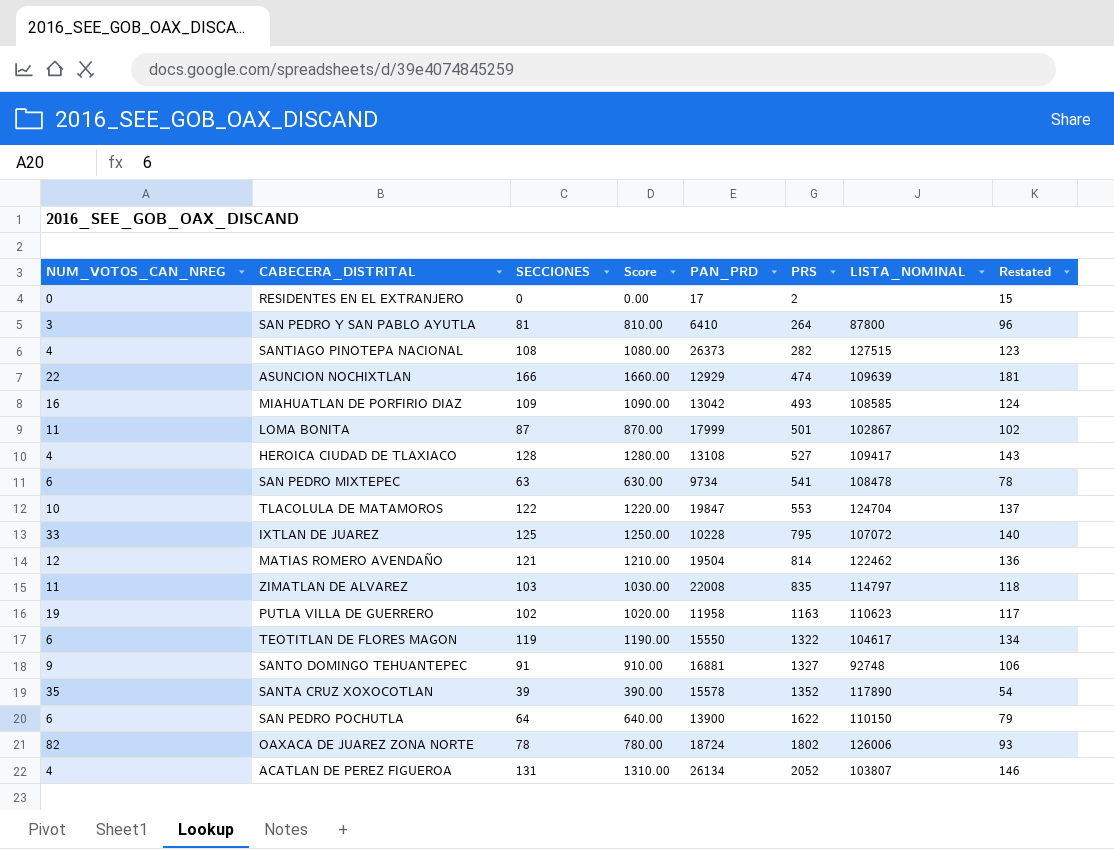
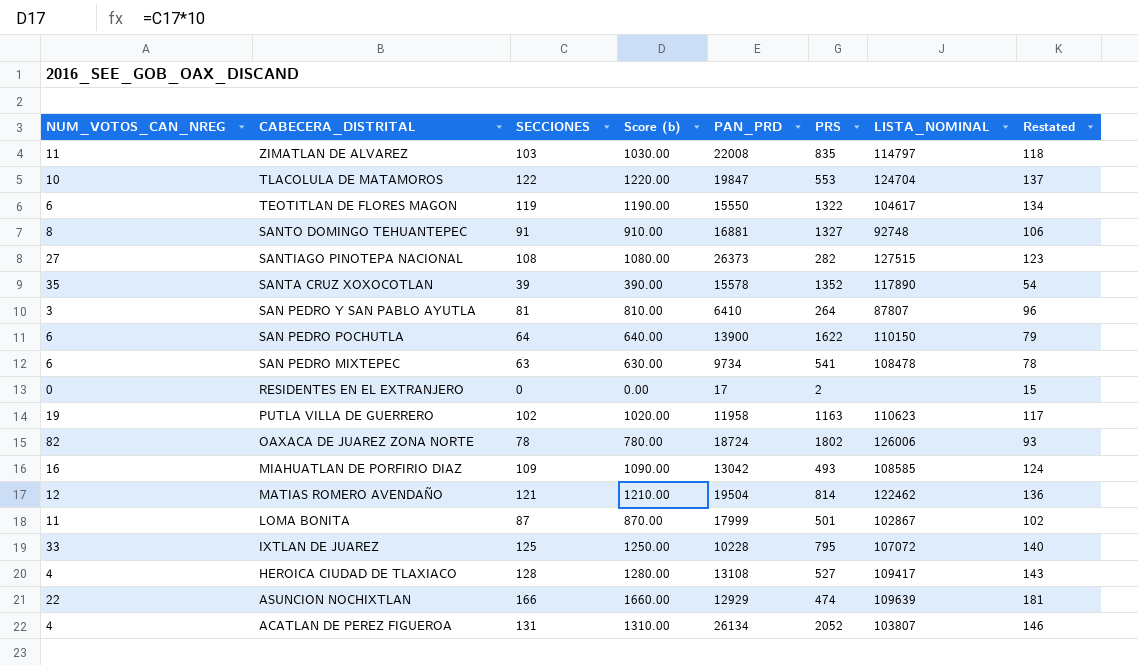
row order: PRS ascending -> CABECERA_DISTRITAL descending
column name: Score -> Score (b)
SANTO DOMINGO TEHUANTEPEC | NUM_VOTOS_CAN_NREG: 9 -> 8
SANTIAGO PINOTEPA NACIONAL | NUM_VOTOS_CAN_NREG: 4 -> 27
SAN PEDRO Y SAN PABLO AYUTLA | LISTA_NOMINAL: 87800 -> 87807

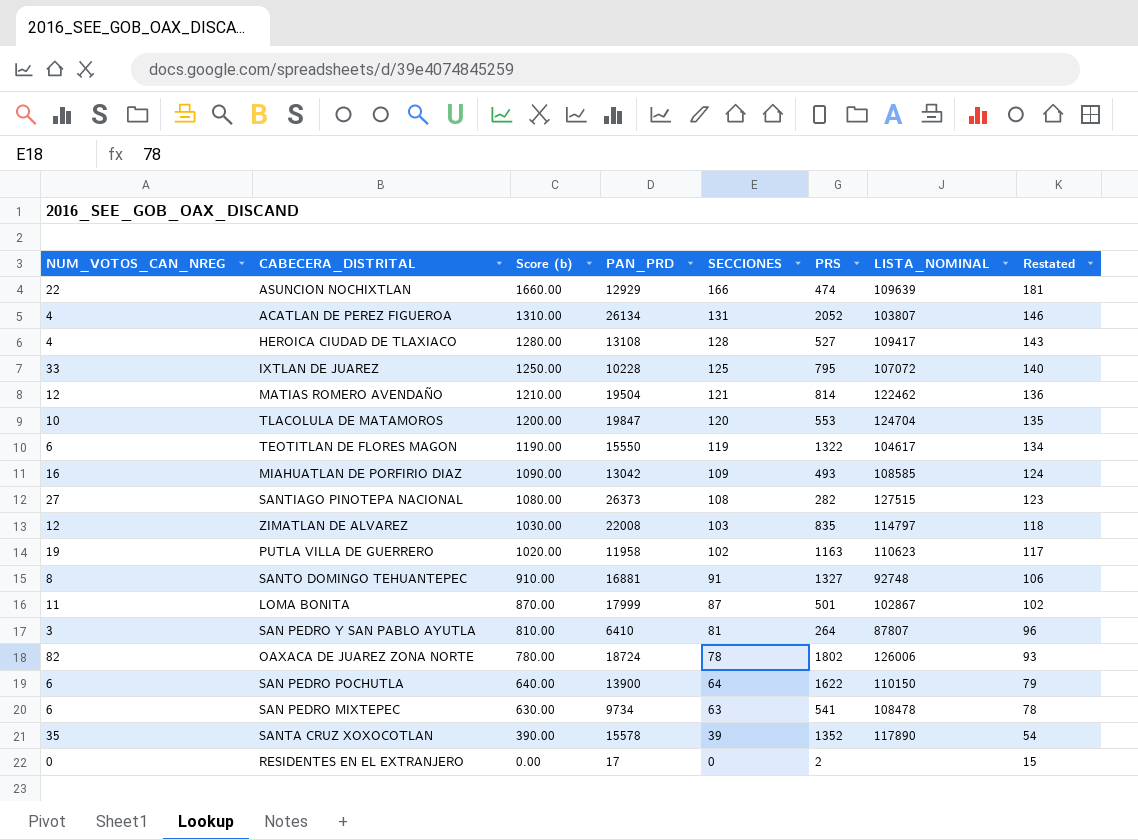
row order: CABECERA_DISTRITAL descending -> Score (b) descending
column SECCIONES | position: 3 -> 5
TLACOLULA DE MATAMOROS | Score (b): 1220.00 -> 1200.00
TLACOLULA DE MATAMOROS | SECCIONES: 122 -> 120
TLACOLULA DE MATAMOROS | Restated: 137 -> 135
ZIMATLAN DE ALVAREZ | NUM_VOTOS_CAN_NREG: 11 -> 12

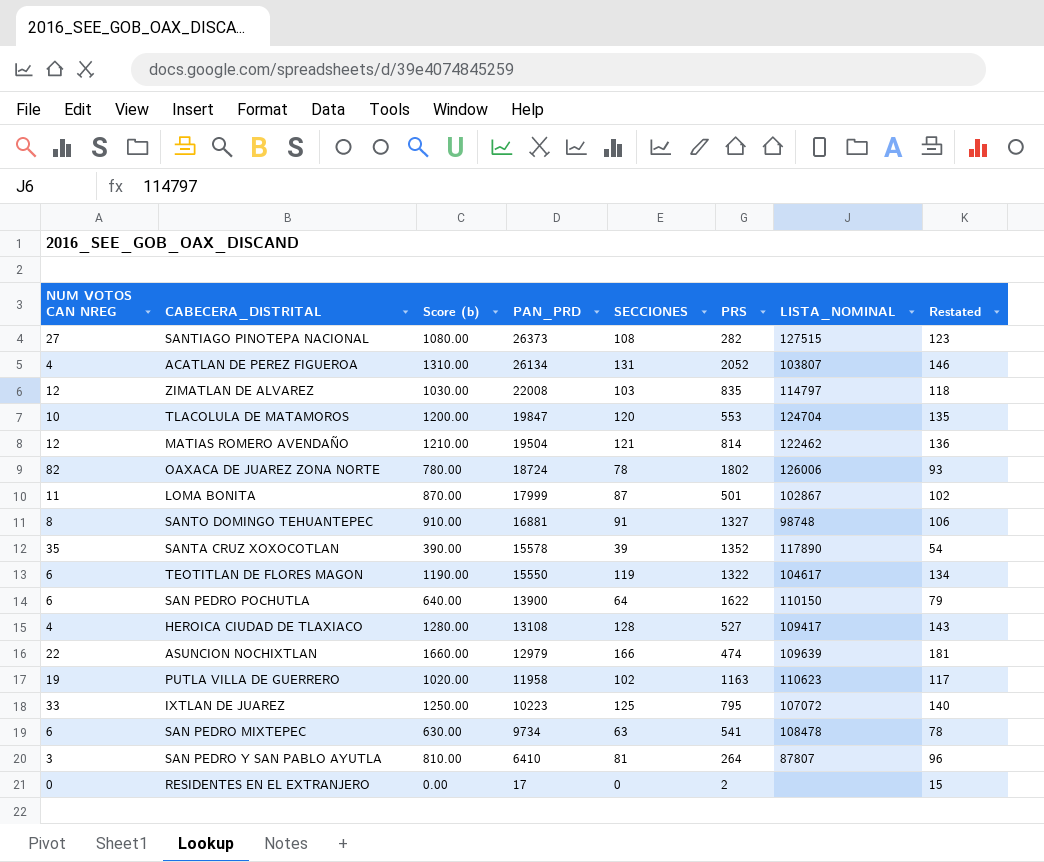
row order: Score (b) descending -> PAN_PRD descending
column name: NUM_VOTOS_CAN_NREG -> NUM VOTOS CAN NREG
row MIAHUATLAN DE PORFIRIO DIAZ: 16 | 1090.00 | 13042 | 109 | 493 | 108585 | 124 -> none
SANTO DOMINGO TEHUANTEPEC | LISTA_NOMINAL: 92748 -> 98748
ASUNCION NOCHIXTLAN | PAN_PRD: 12929 -> 12979
IXTLAN DE JUAREZ | PAN_PRD: 10228 -> 10223

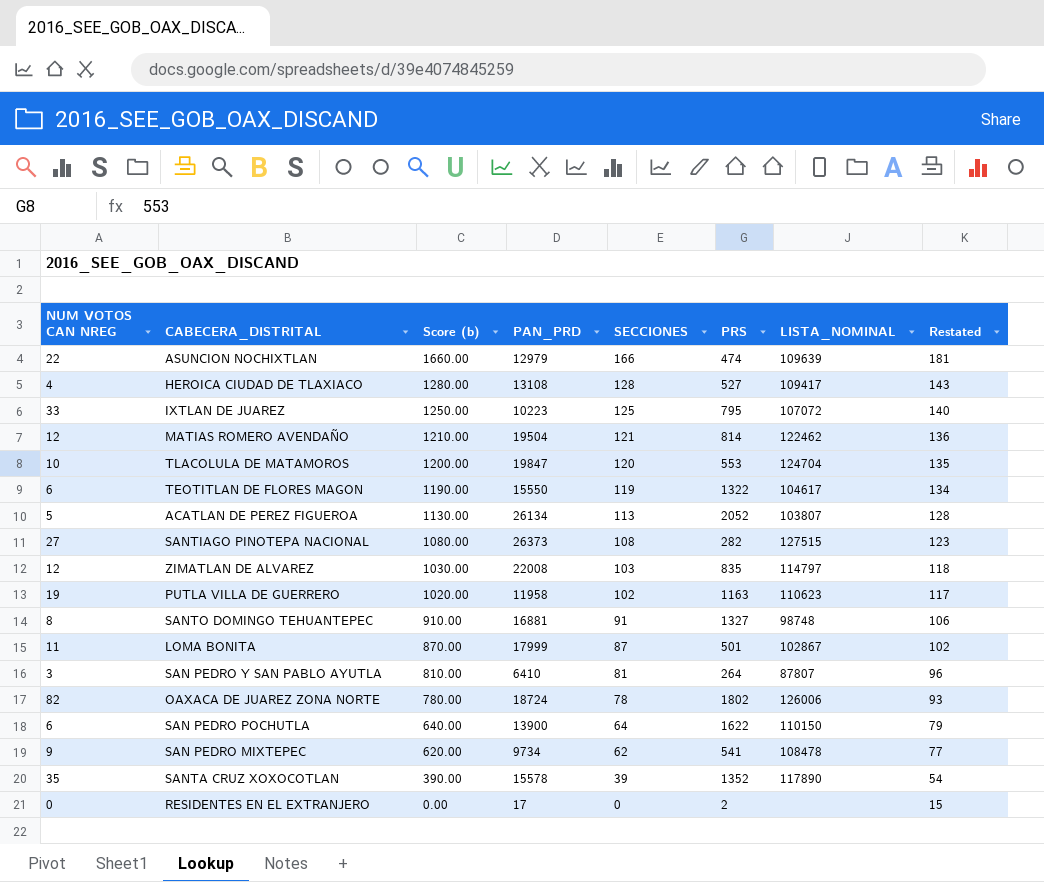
row order: PAN_PRD descending -> Score (b) descending
ACATLAN DE PEREZ FIGUEROA | NUM VOTOS CAN NREG: 4 -> 5
ACATLAN DE PEREZ FIGUEROA | Score (b): 1310.00 -> 1130.00
ACATLAN DE PEREZ FIGUEROA | SECCIONES: 131 -> 113
ACATLAN DE PEREZ FIGUEROA | Restated: 146 -> 128
SAN PEDRO MIXTEPEC | NUM VOTOS CAN NREG: 6 -> 9
SAN PEDRO MIXTEPEC | Score (b): 630.00 -> 620.00
SAN PEDRO MIXTEPEC | SECCIONES: 63 -> 62
SAN PEDRO MIXTEPEC | Restated: 78 -> 77

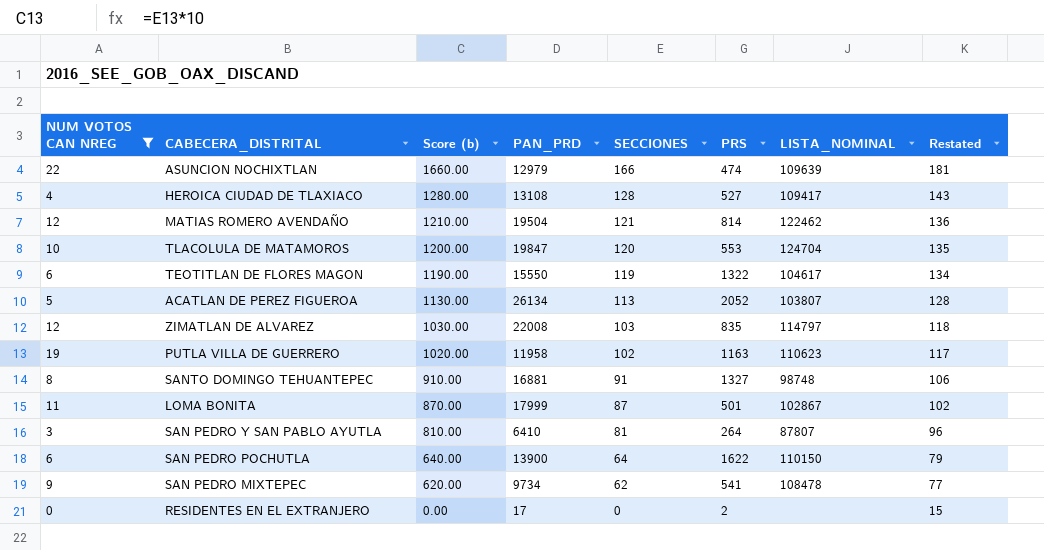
filter: none -> NUM VOTOS CAN NREG <= 22

